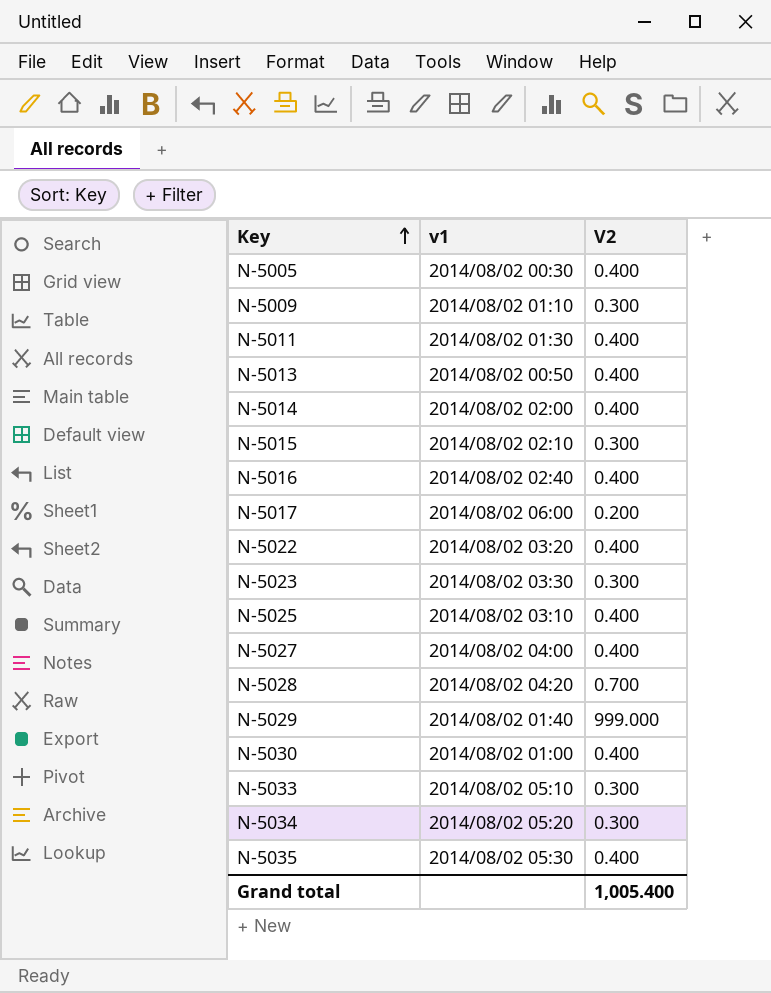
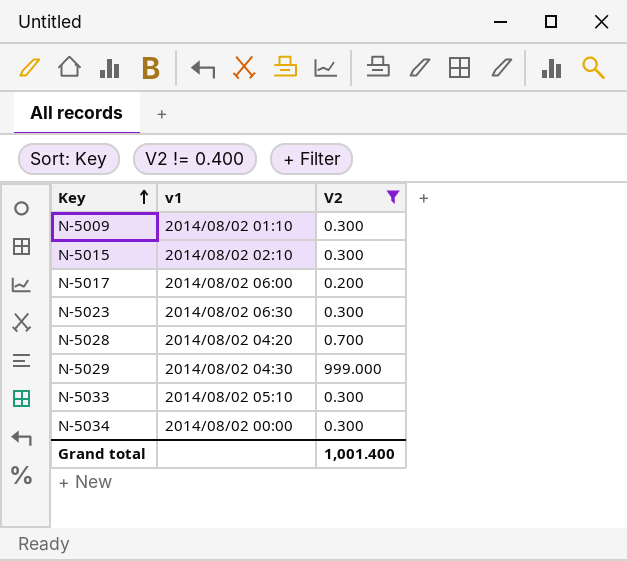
filter: none -> V2 != 0.400
N-5023 | v1: 2014/08/02 03:30 -> 2014/08/02 06:30
N-5029 | v1: 2014/08/02 01:40 -> 2014/08/02 04:30
N-5034 | v1: 2014/08/02 05:20 -> 2014/08/02 00:00
Grand total | V2: 1,005.400 -> 1,001.400

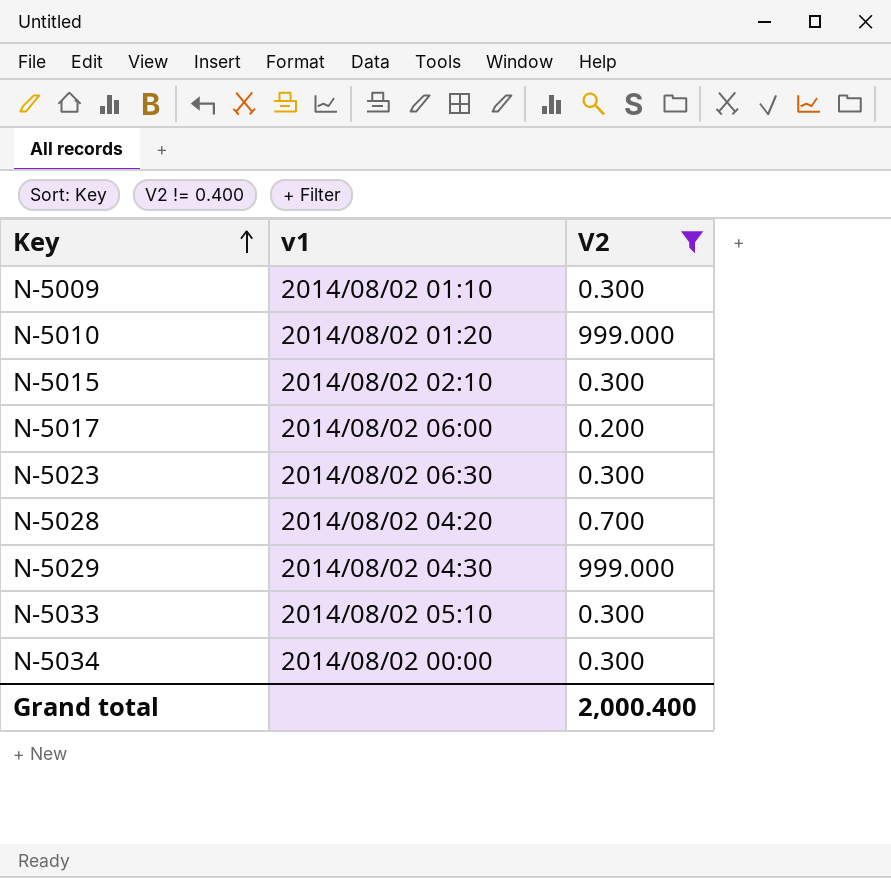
row N-5010: none -> 2014/08/02 01:20 | 999.000
Grand total | V2: 1,001.400 -> 2,000.400

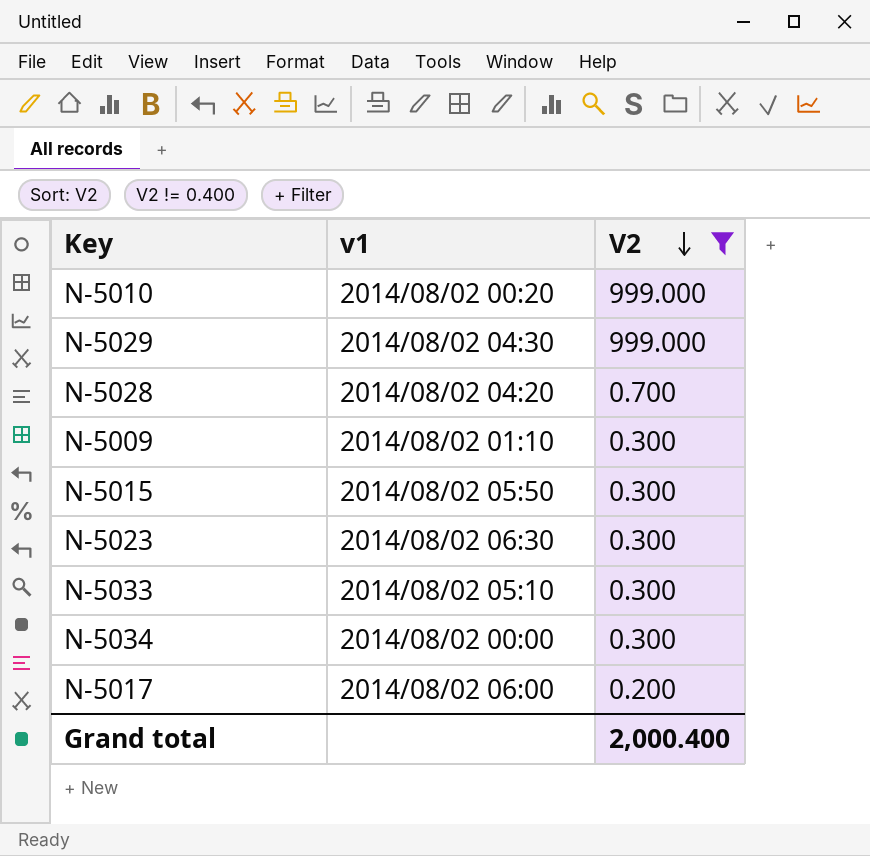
row order: Key ascending -> V2 descending
N-5010 | v1: 2014/08/02 01:20 -> 2014/08/02 00:20
N-5015 | v1: 2014/08/02 02:10 -> 2014/08/02 05:50

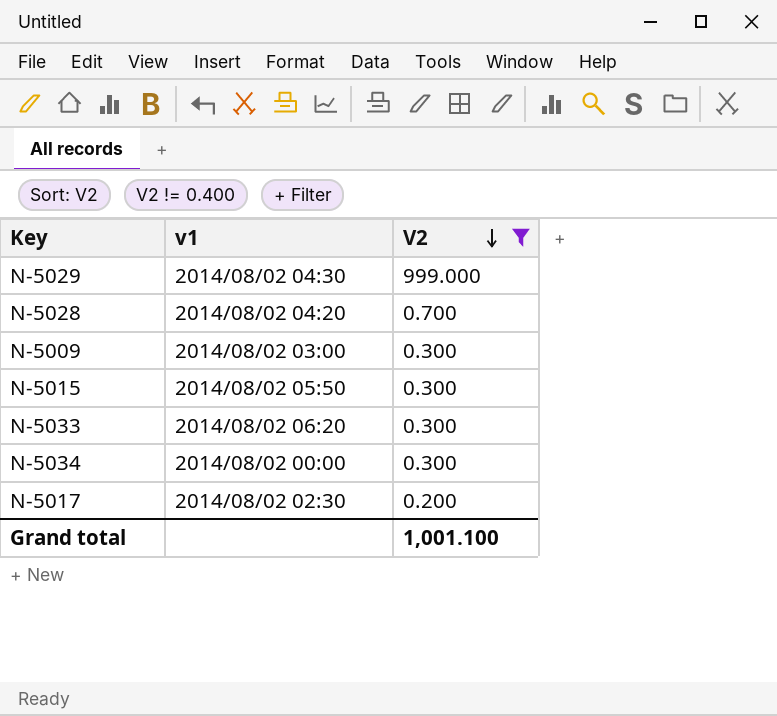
row N-5010: 2014/08/02 00:20 | 999.000 -> none
row N-5023: 2014/08/02 06:30 | 0.300 -> none
N-5009 | v1: 2014/08/02 01:10 -> 2014/08/02 03:00
N-5033 | v1: 2014/08/02 05:10 -> 2014/08/02 06:20
N-5017 | v1: 2014/08/02 06:00 -> 2014/08/02 02:30
Grand total | V2: 2,000.400 -> 1,001.100

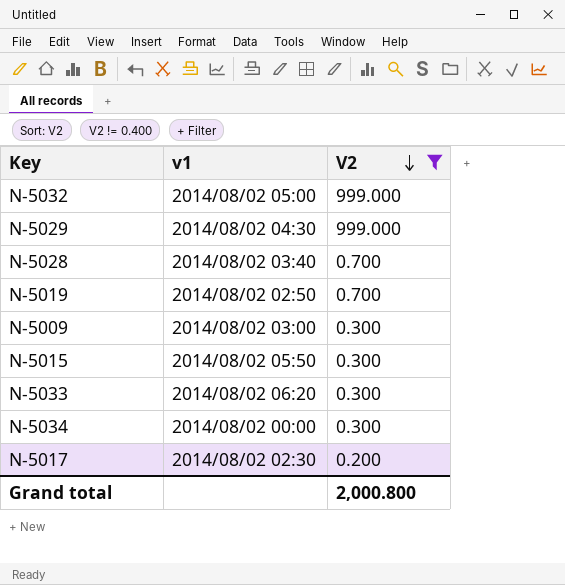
row N-5032: none -> 2014/08/02 05:00 | 999.000
N-5028 | v1: 2014/08/02 04:20 -> 2014/08/02 03:40
row N-5019: none -> 2014/08/02 02:50 | 0.700
Grand total | V2: 1,001.100 -> 2,000.800

